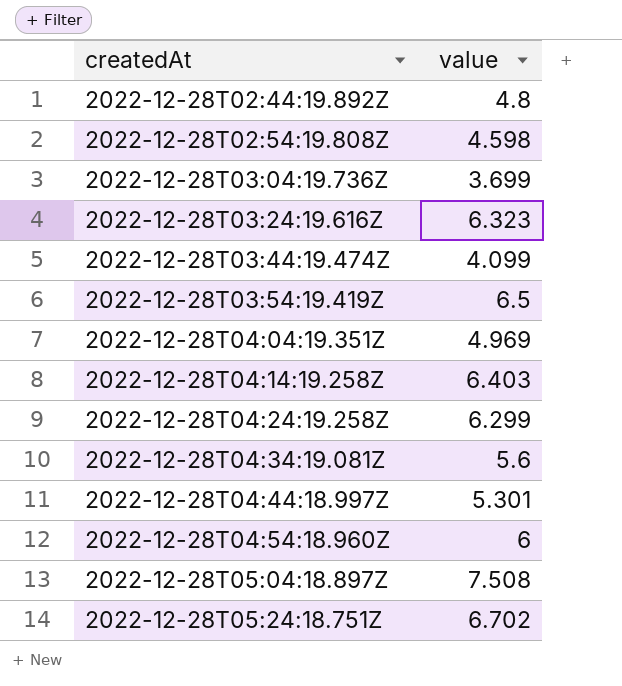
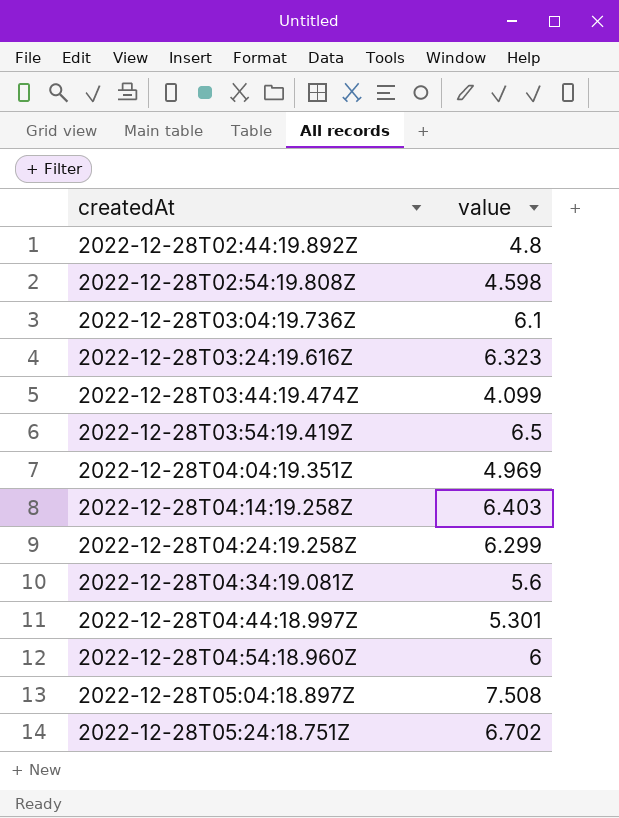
2022-12-28T03:04:19.736Z | value: 3.699 -> 6.1

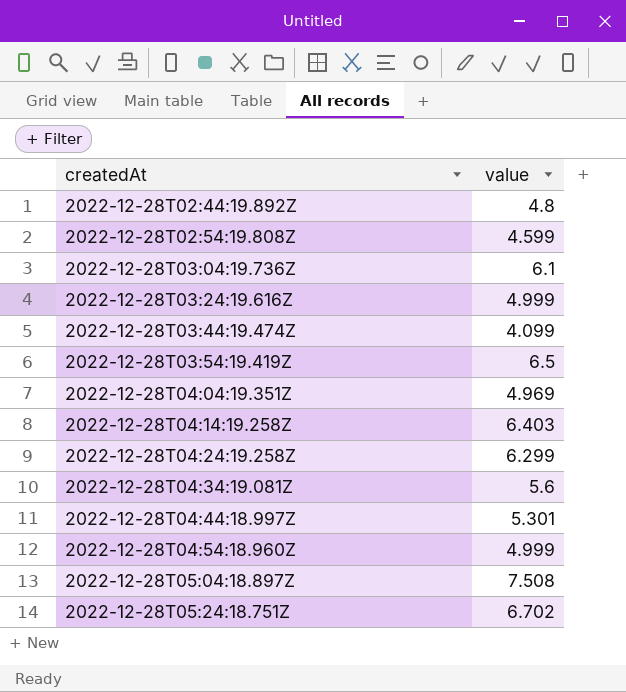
2022-12-28T02:54:19.808Z | value: 4.598 -> 4.599
2022-12-28T03:24:19.616Z | value: 6.323 -> 4.999
2022-12-28T04:54:18.960Z | value: 6 -> 4.999

